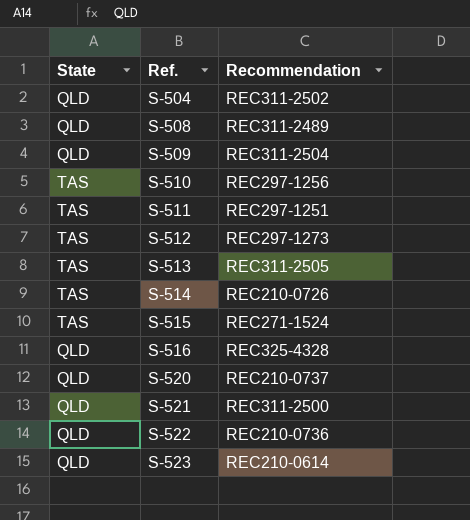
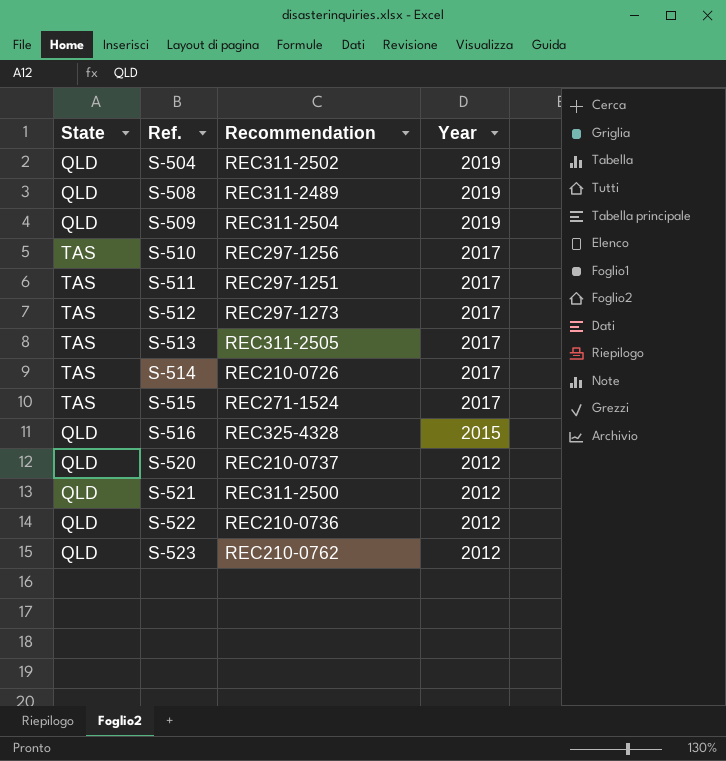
column Year | position: none -> 4
S-523 | Recommendation: REC210-0614 -> REC210-0762

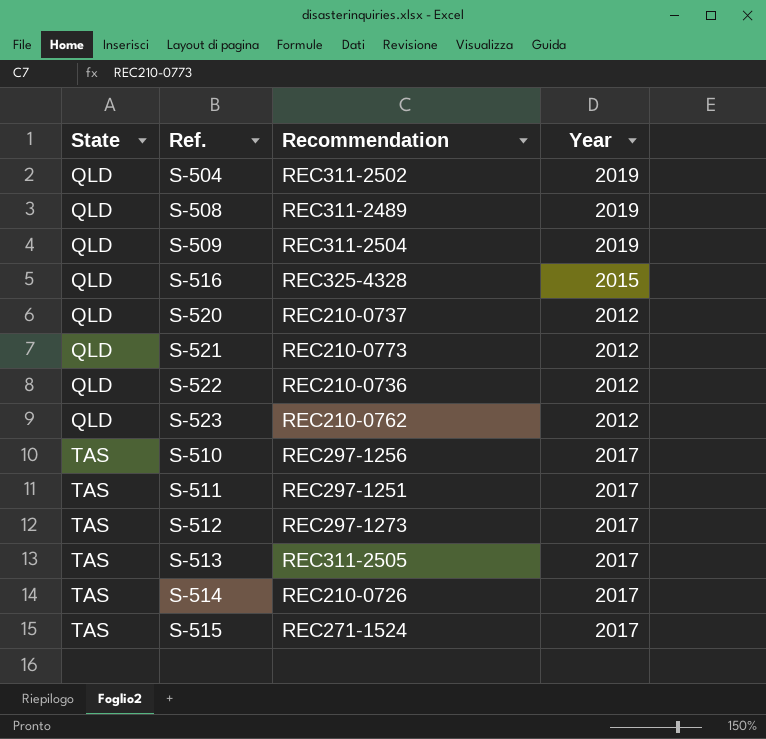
row order: Ref. ascending -> State ascending
S-521 | Recommendation: REC311-2500 -> REC210-0773

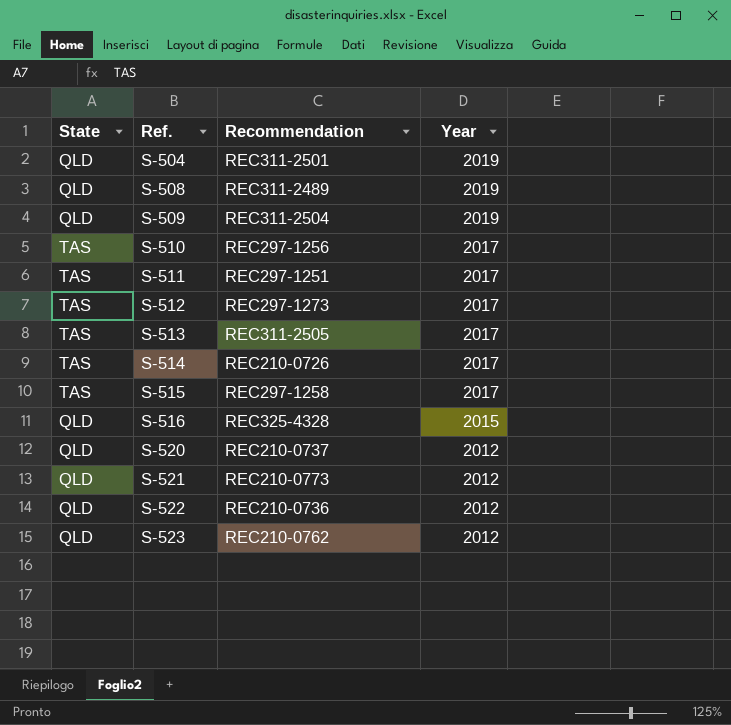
row order: State ascending -> Ref. ascending
S-504 | Recommendation: REC311-2502 -> REC311-2501
S-515 | Recommendation: REC271-1524 -> REC297-1258

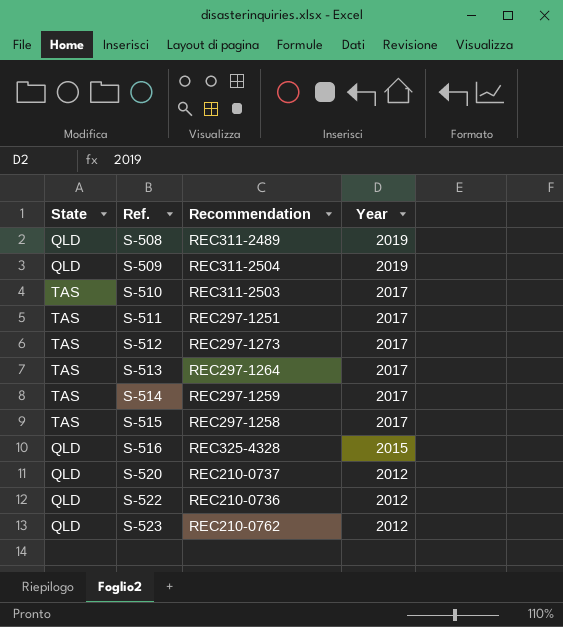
row S-504: QLD | REC311-2501 | 2019 -> none
row S-521: QLD | REC210-0773 | 2012 -> none
S-510 | Recommendation: REC297-1256 -> REC311-2503
S-513 | Recommendation: REC311-2505 -> REC297-1264
S-514 | Recommendation: REC210-0726 -> REC297-1259

